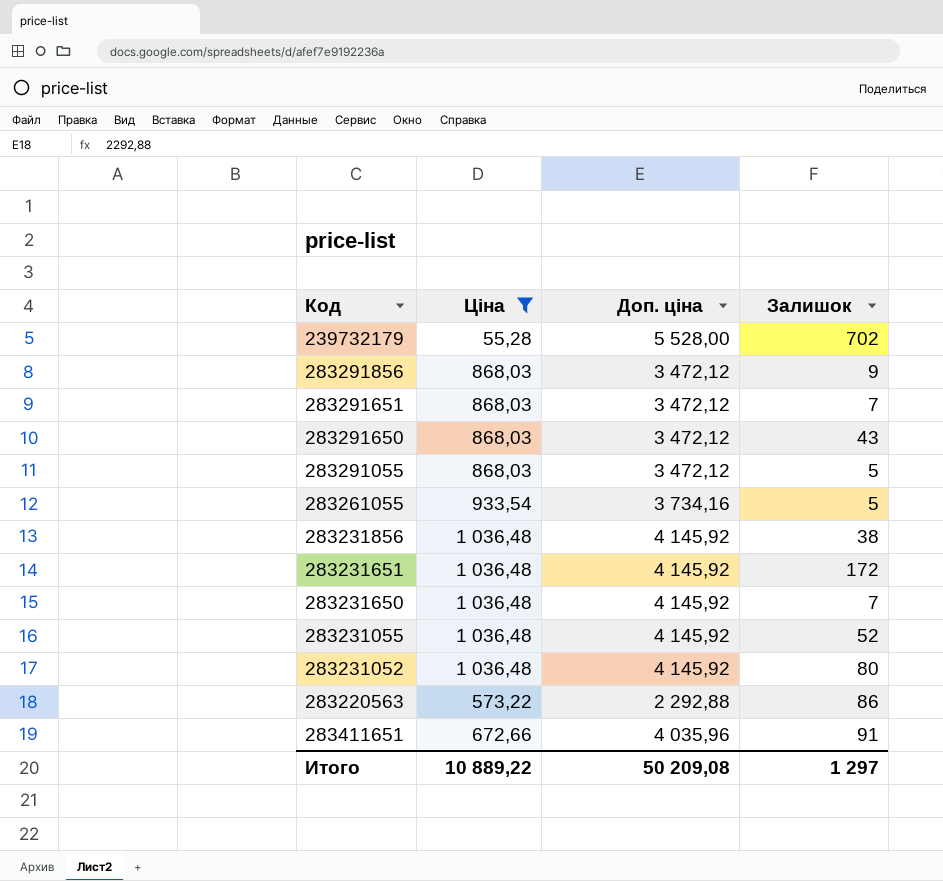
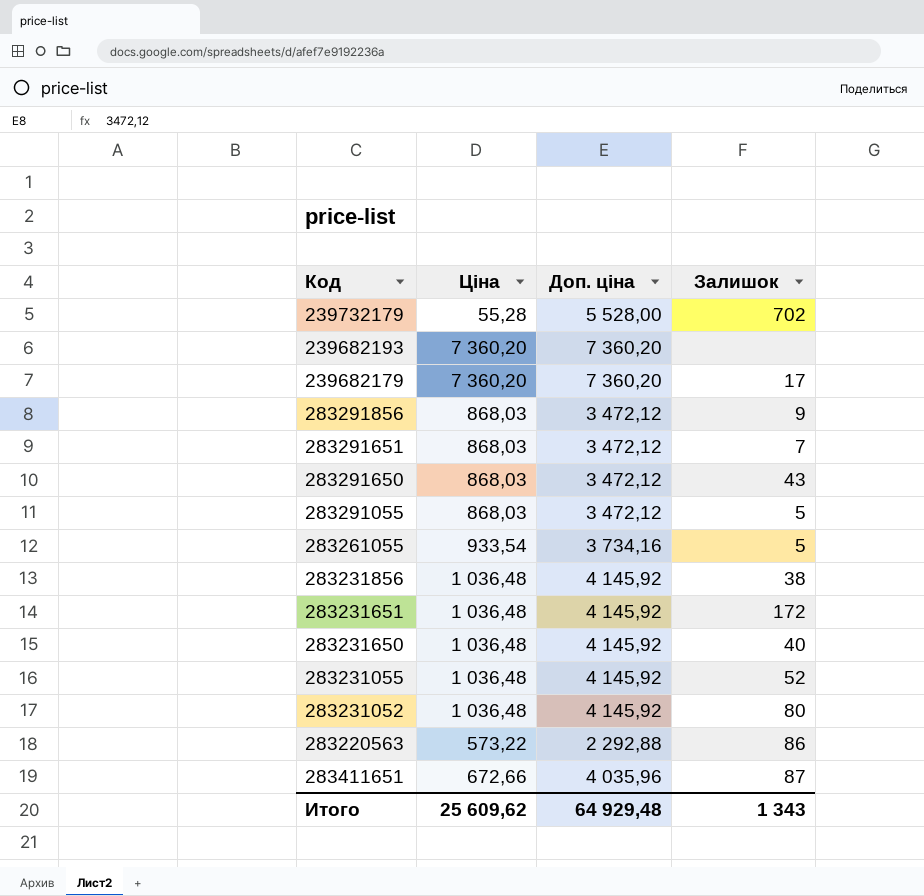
filter: Ціна != 7 360,20 -> none
283231650 | Залишок: 7 -> 40
283411651 | Залишок: 91 -> 87
Итого | Ціна: 10 889,22 -> 25 609,62
Итого | Доп. ціна: 50 209,08 -> 64 929,48
Итого | Залишок: 1 297 -> 1 343

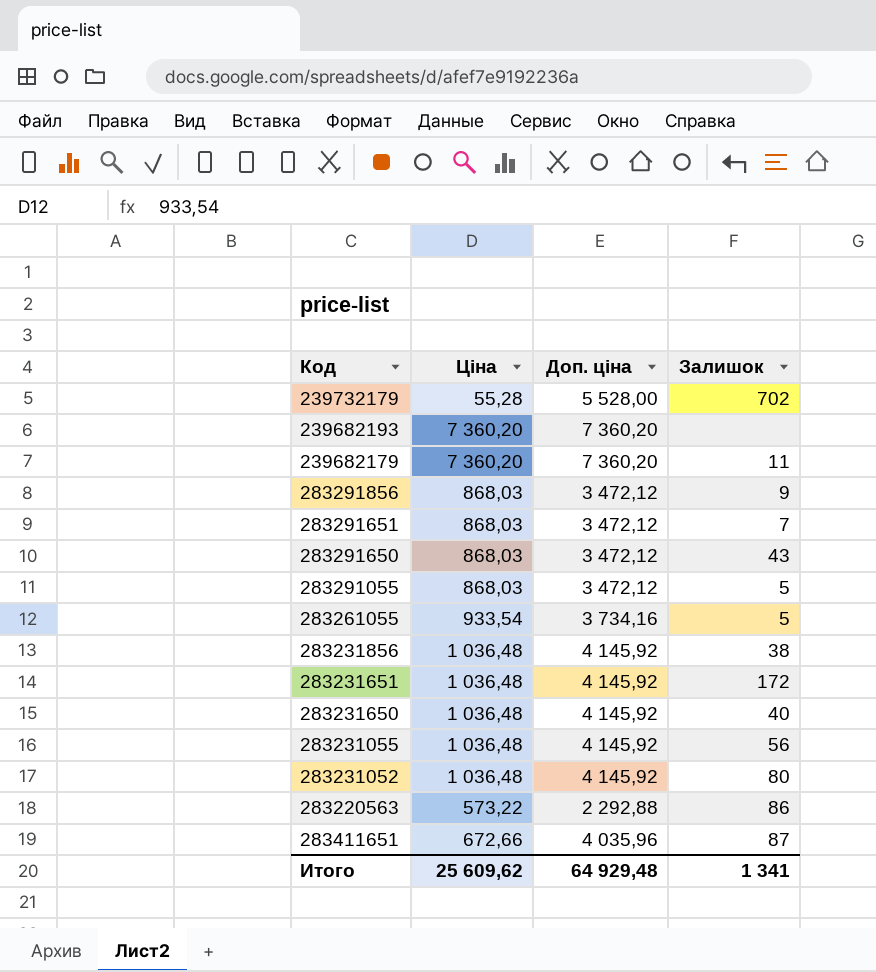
239682179 | Залишок: 17 -> 11
283231055 | Залишок: 52 -> 56
Итого | Залишок: 1 343 -> 1 341

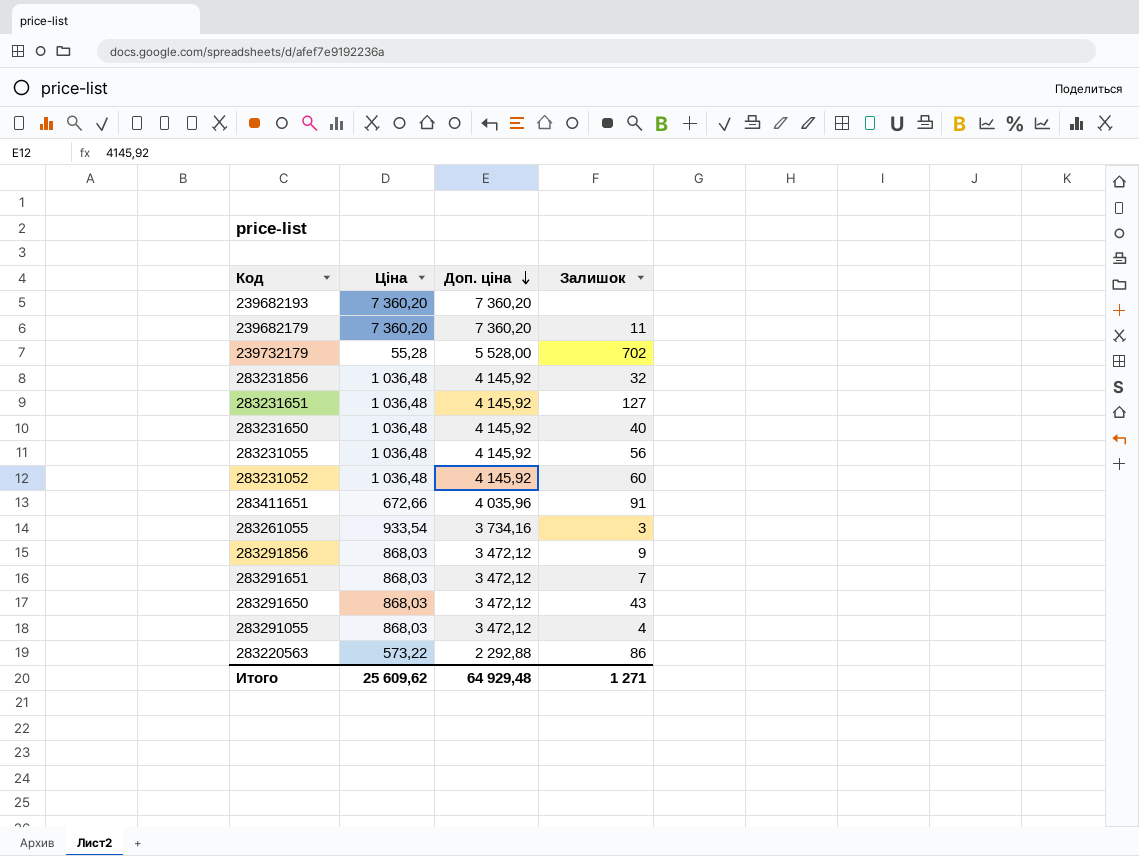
row order: none -> Доп. ціна descending
283231856 | Залишок: 38 -> 32
283231651 | Залишок: 172 -> 127
283231052 | Залишок: 80 -> 60
283411651 | Залишок: 87 -> 91
283261055 | Залишок: 5 -> 3
283291055 | Залишок: 5 -> 4
Итого | Залишок: 1 341 -> 1 271

